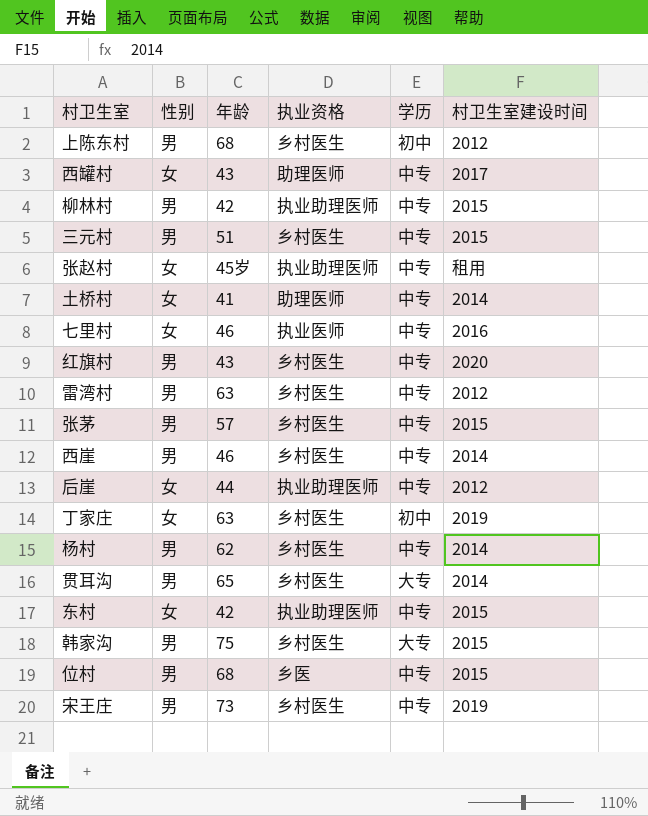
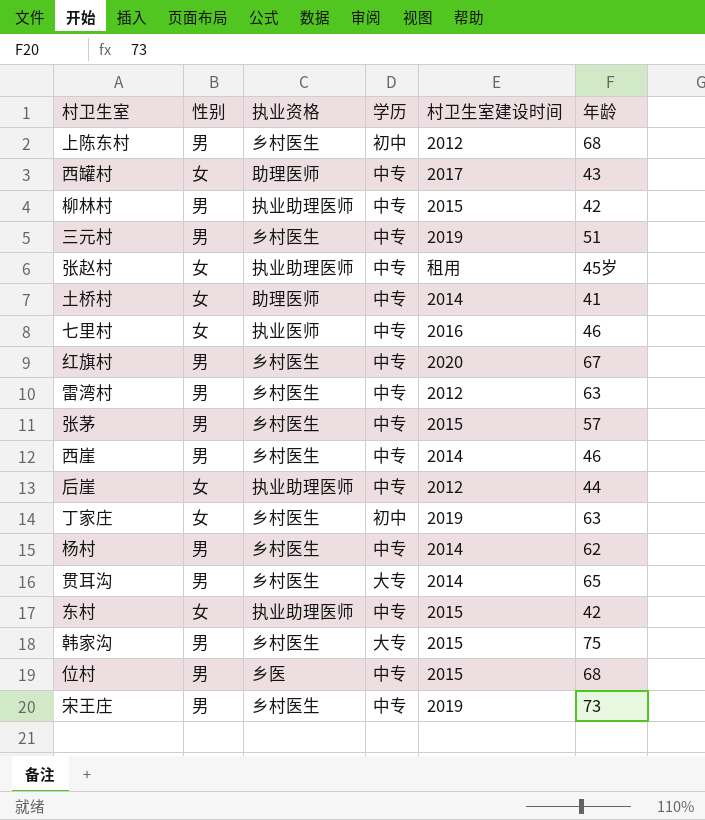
column 年龄 | position: 3 -> 6
三元村 | 村卫生室建设时间: 2015 -> 2019
红旗村 | 年龄: 43 -> 67

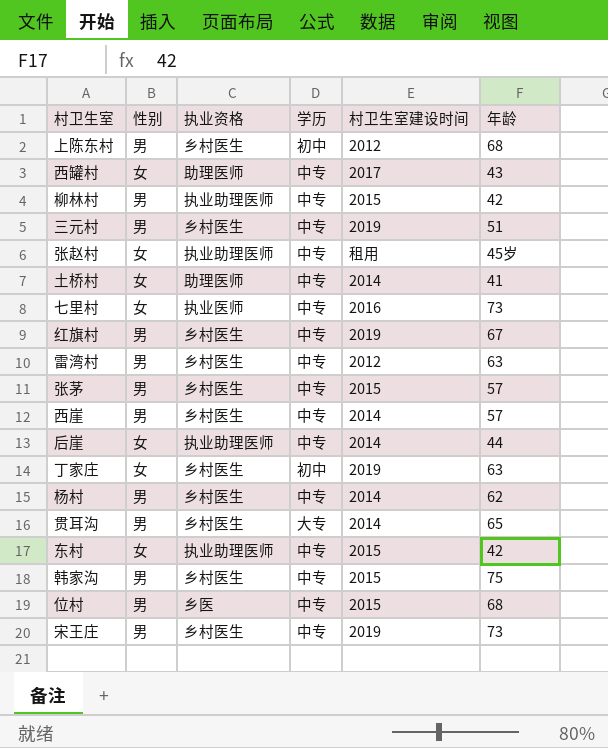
七里村 | 年龄: 46 -> 73
红旗村 | 村卫生室建设时间: 2020 -> 2019
西崖 | 年龄: 46 -> 57
后崖 | 村卫生室建设时间: 2012 -> 2014
韩家沟 | 学历: 大专 -> 中专

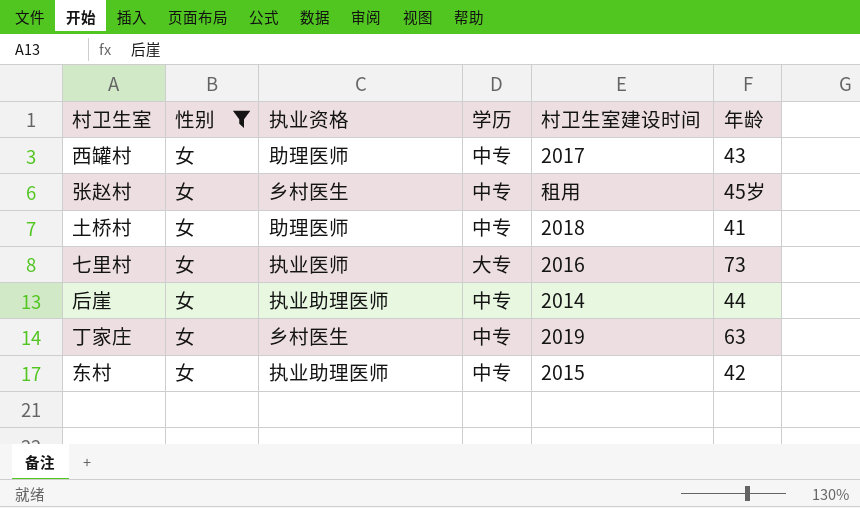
filter: none -> 性别 = 女
张赵村 | 执业资格: 执业助理医师 -> 乡村医生
土桥村 | 村卫生室建设时间: 2014 -> 2018
七里村 | 学历: 中专 -> 大专
丁家庄 | 学历: 初中 -> 中专

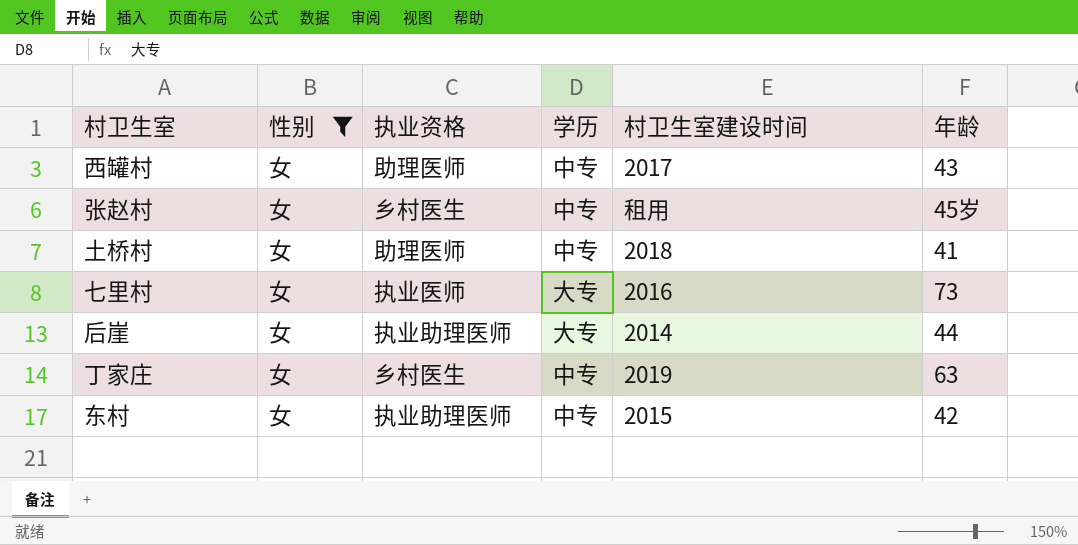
后崖 | 学历: 中专 -> 大专

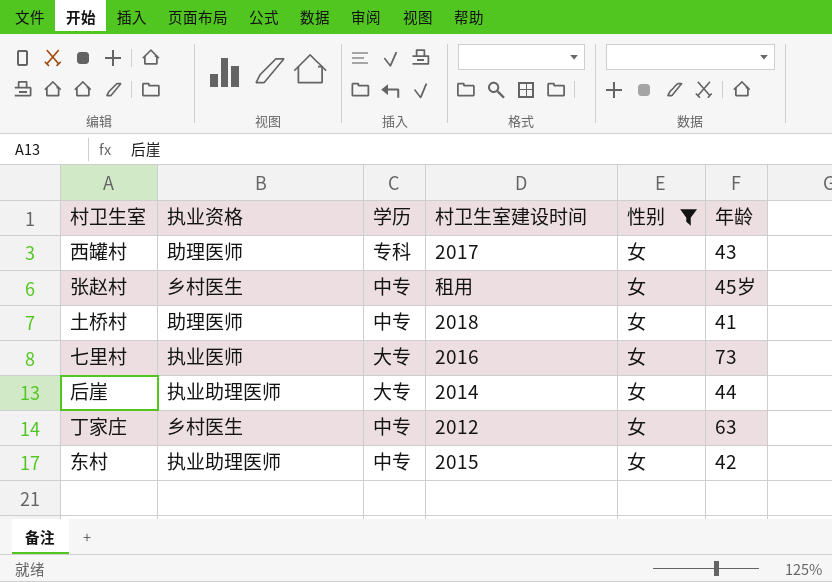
column 性别 | position: 2 -> 5
西罐村 | 学历: 中专 -> 专科
丁家庄 | 村卫生室建设时间: 2019 -> 2012

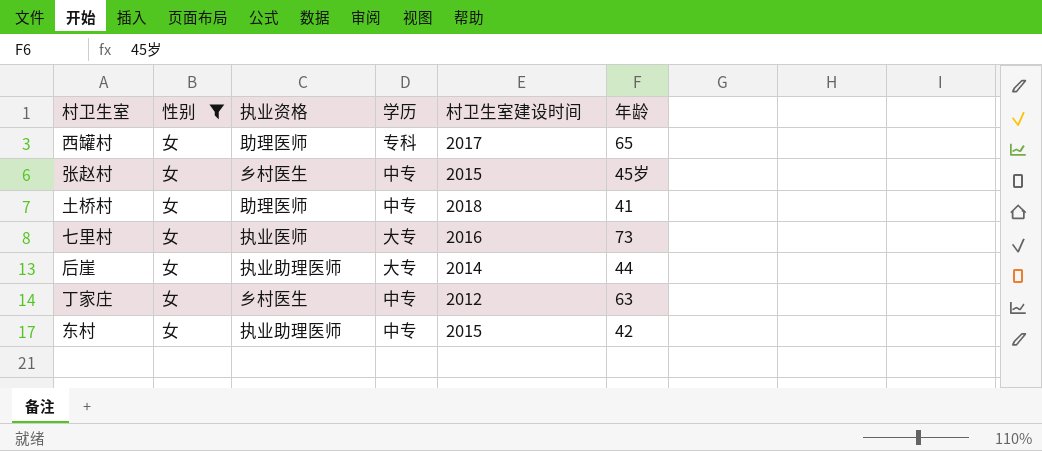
column 性别 | position: 5 -> 2
西罐村 | 年龄: 43 -> 65
张赵村 | 村卫生室建设时间: 租用 -> 2015

